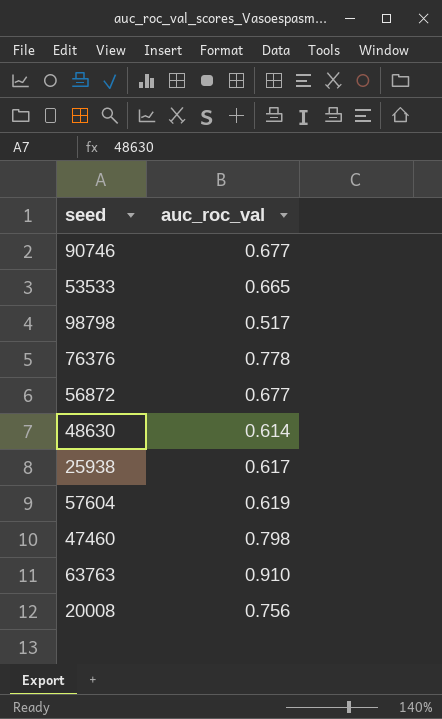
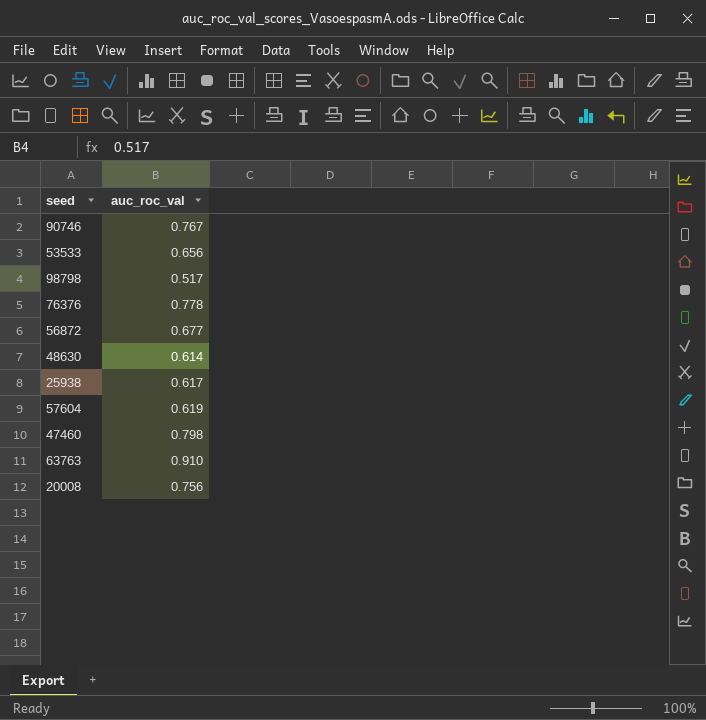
90746 | auc_roc_val: 0.677 -> 0.767
53533 | auc_roc_val: 0.665 -> 0.656

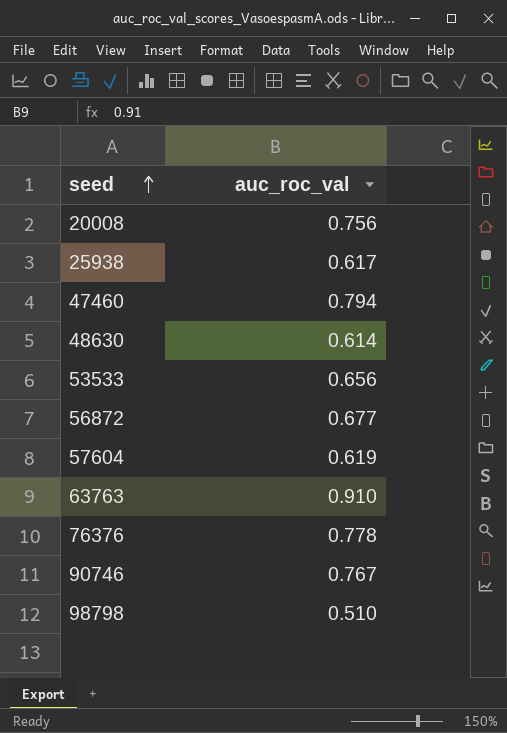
row order: none -> seed ascending
47460 | auc_roc_val: 0.798 -> 0.794
98798 | auc_roc_val: 0.517 -> 0.510

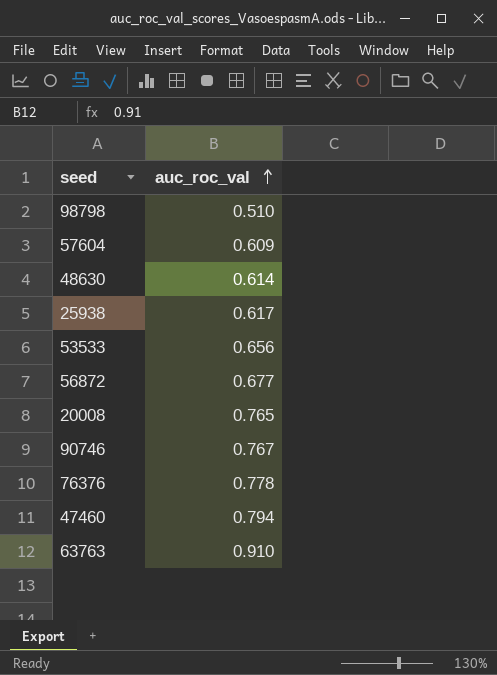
row order: seed ascending -> auc_roc_val ascending
57604 | auc_roc_val: 0.619 -> 0.609
20008 | auc_roc_val: 0.756 -> 0.765

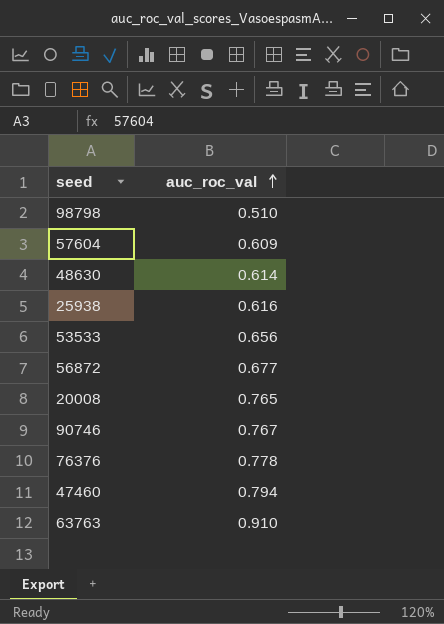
25938 | auc_roc_val: 0.617 -> 0.616

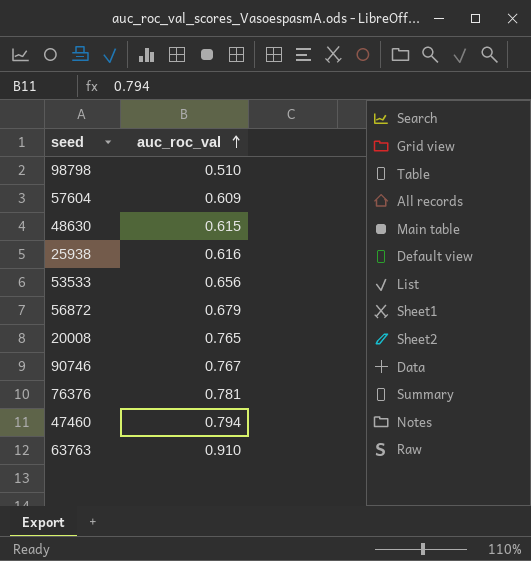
48630 | auc_roc_val: 0.614 -> 0.615
56872 | auc_roc_val: 0.677 -> 0.679
76376 | auc_roc_val: 0.778 -> 0.781

